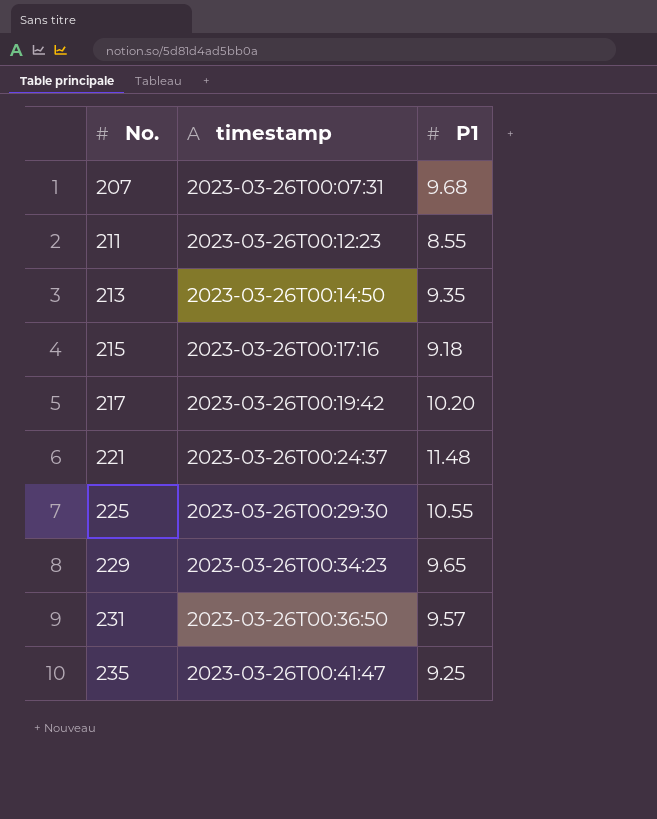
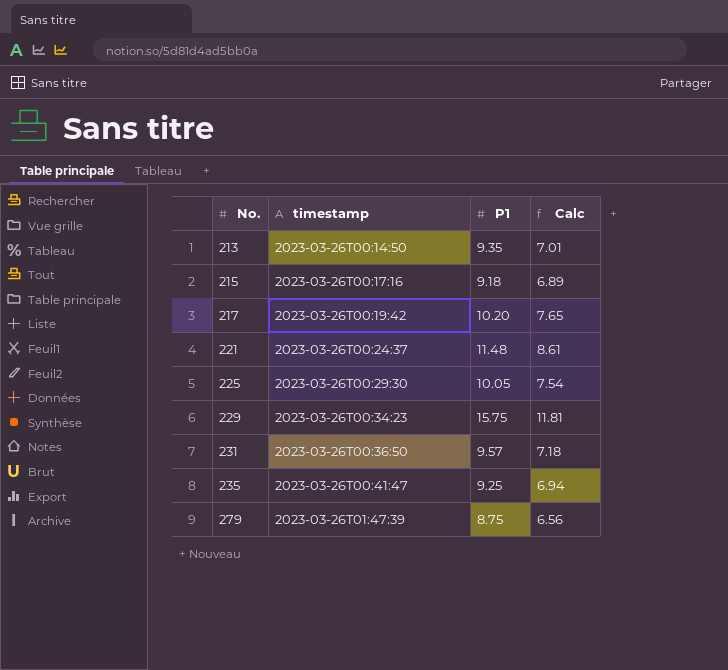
column Calc | formula: none -> [P1] * 0.75
row 207: 2023-03-26T00:07:31 | 9.68 -> none
row 211: 2023-03-26T00:12:23 | 8.55 -> none
225 | P1: 10.55 -> 10.05
229 | P1: 9.65 -> 15.75
row 279: none -> 2023-03-26T01:47:39 | 8.75 | 6.56

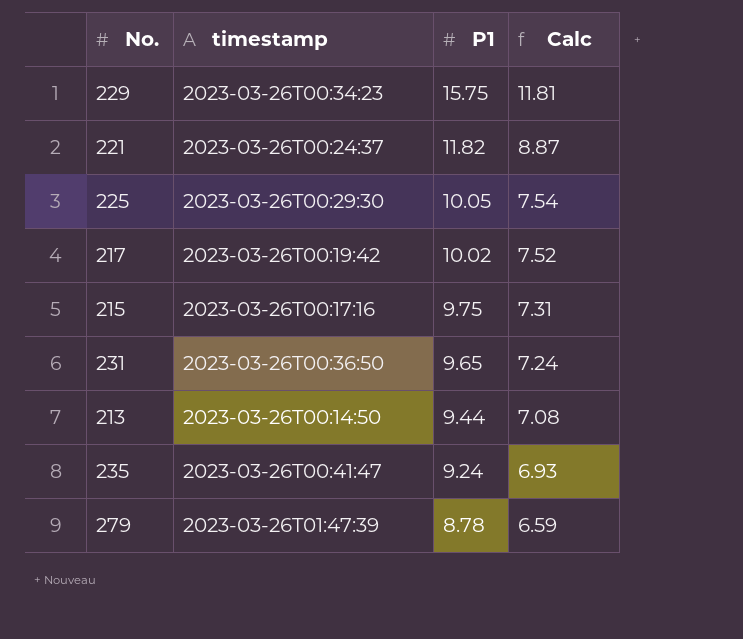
row order: No. ascending -> P1 descending
221 | P1: 11.48 -> 11.82
221 | Calc: 8.61 -> 8.87
217 | P1: 10.20 -> 10.02
217 | Calc: 7.65 -> 7.52
215 | P1: 9.18 -> 9.75
215 | Calc: 6.89 -> 7.31
231 | P1: 9.57 -> 9.65
231 | Calc: 7.18 -> 7.24
213 | P1: 9.35 -> 9.44
213 | Calc: 7.01 -> 7.08
235 | P1: 9.25 -> 9.24
235 | Calc: 6.94 -> 6.93
279 | P1: 8.75 -> 8.78
279 | Calc: 6.56 -> 6.59

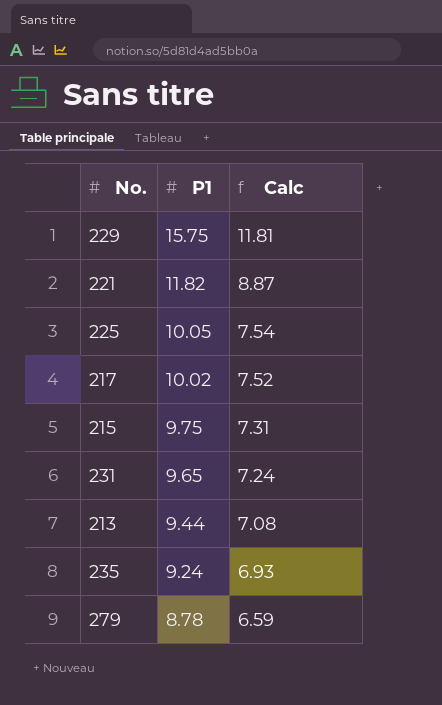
column timestamp | position: 2 -> none

